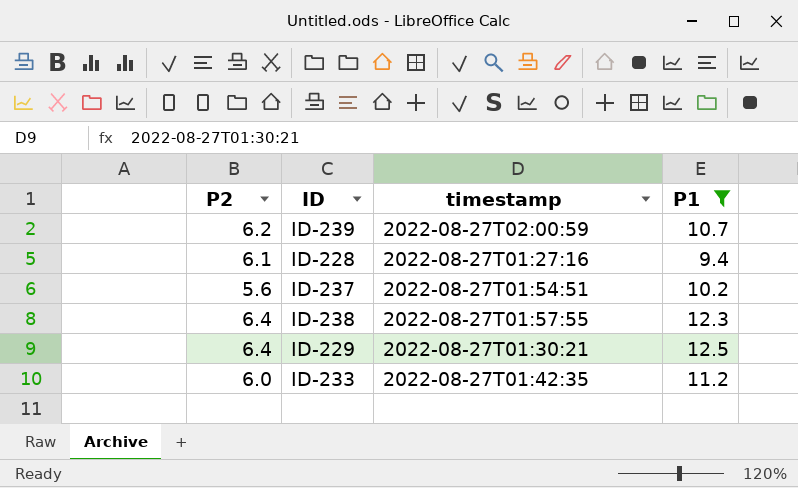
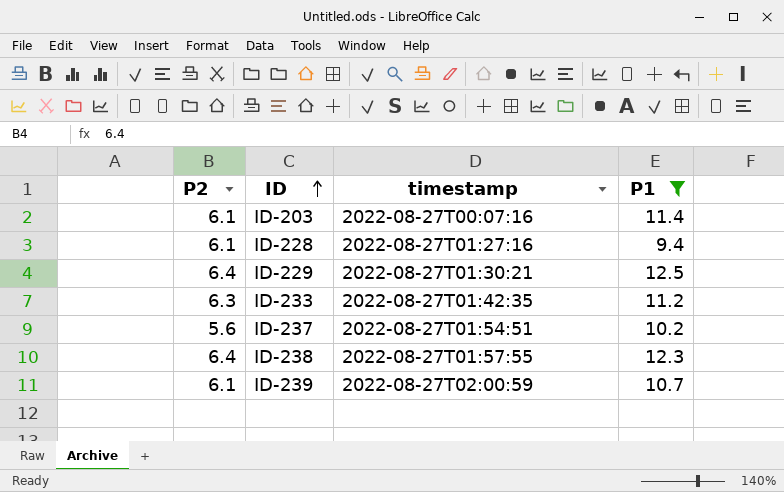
row order: none -> ID ascending
row ID-203: none -> 6.1 | 2022-08-27T00:07:16 | 11.4
ID-233 | P2: 6.0 -> 6.3
ID-239 | P2: 6.2 -> 6.1

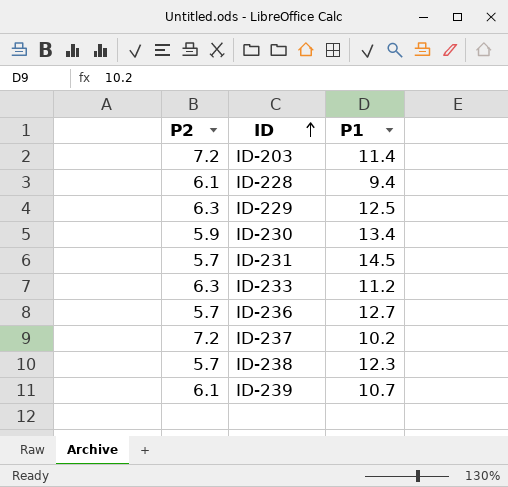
filter: P1 <= 12.5 -> none
column timestamp | position: 3 -> none
ID-203 | P2: 6.1 -> 7.2
ID-229 | P2: 6.4 -> 6.3
ID-237 | P2: 5.6 -> 7.2
ID-238 | P2: 6.4 -> 5.7

